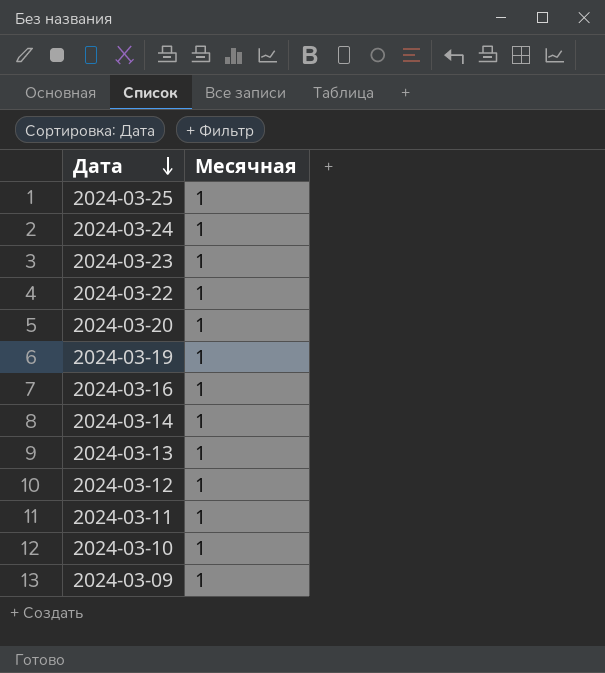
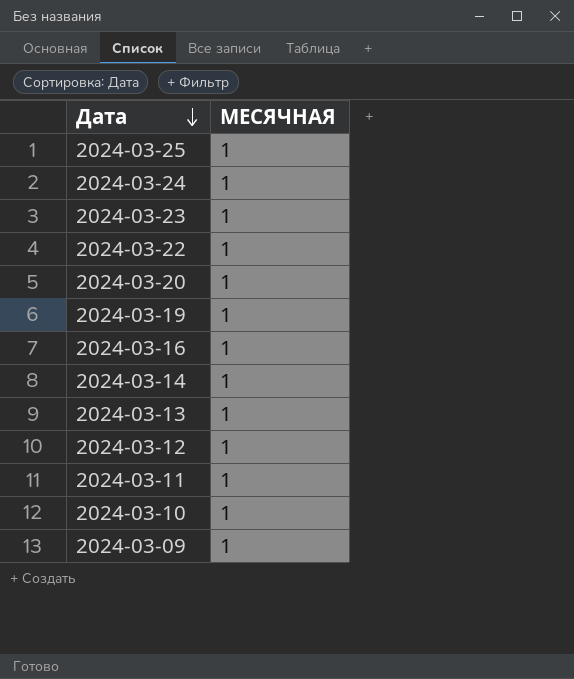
column name: Месячная -> МЕСЯЧНАЯ

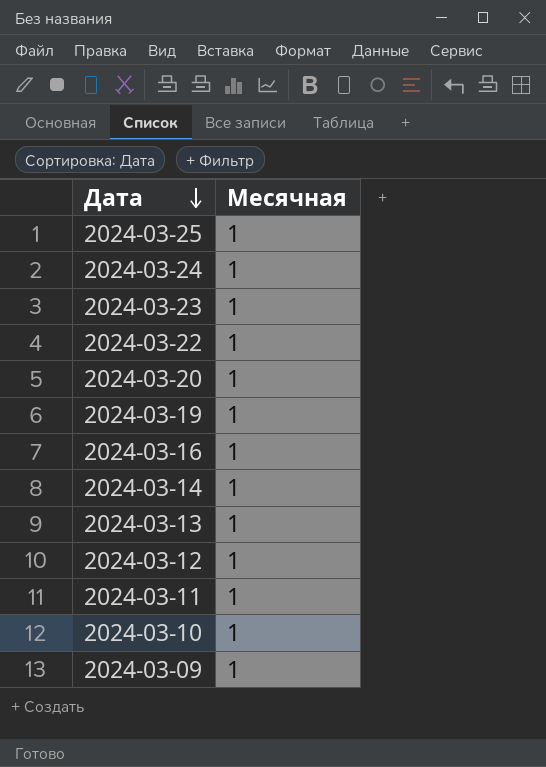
column name: МЕСЯЧНАЯ -> Месячная

